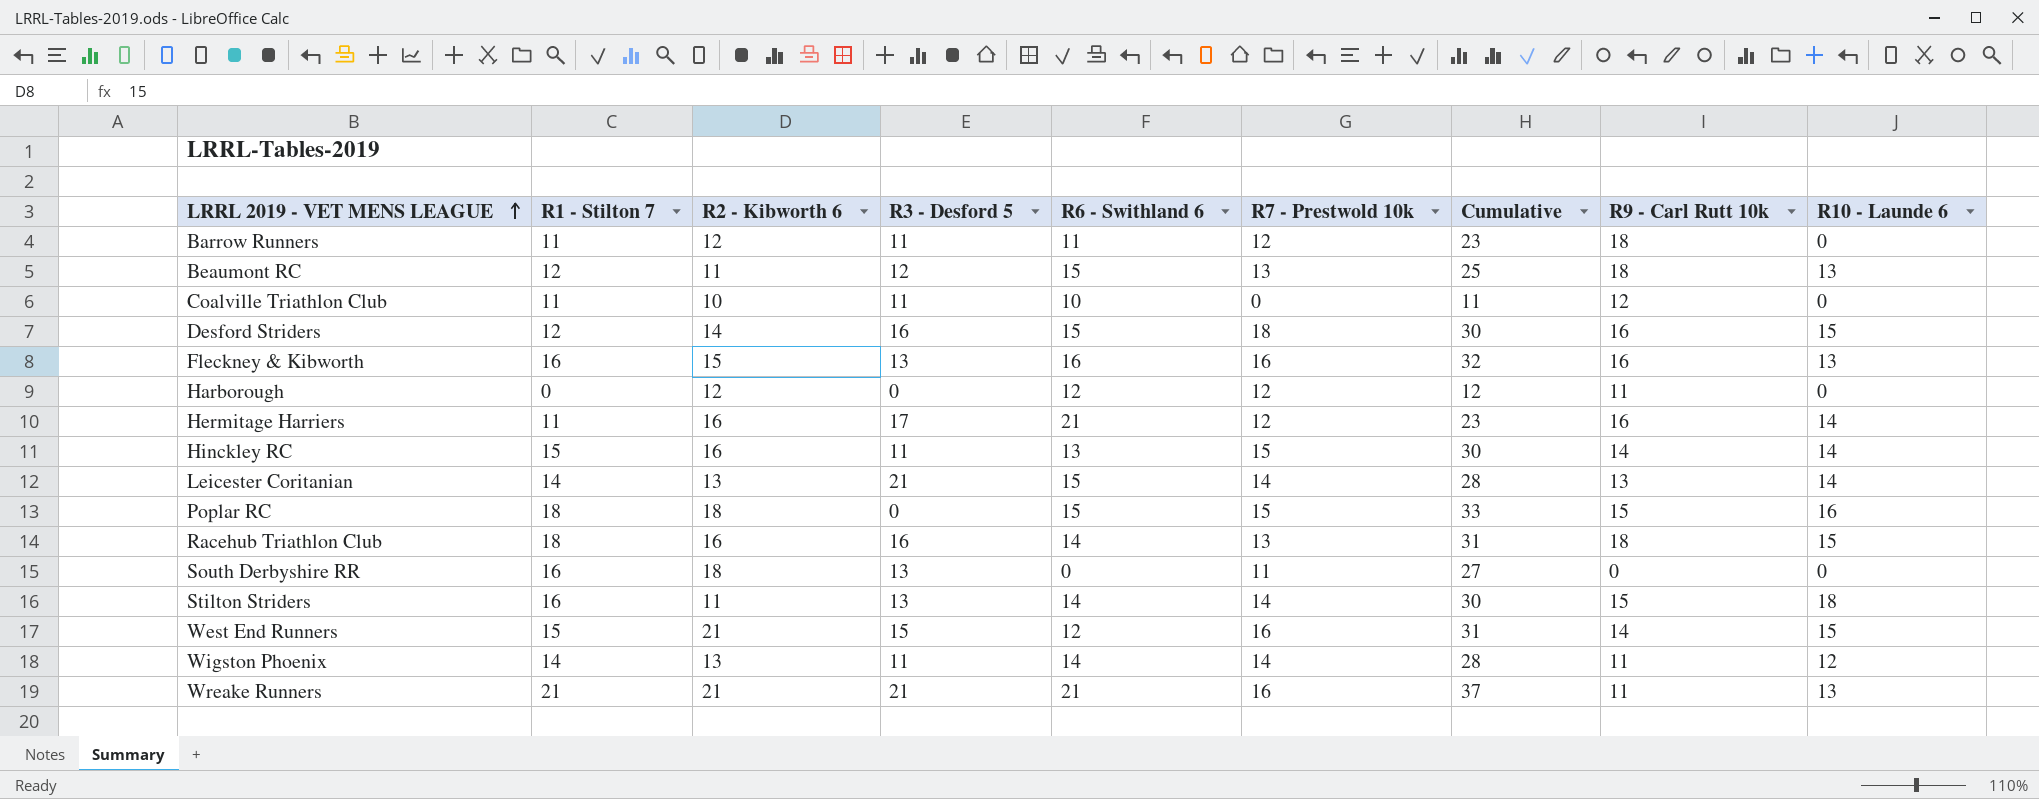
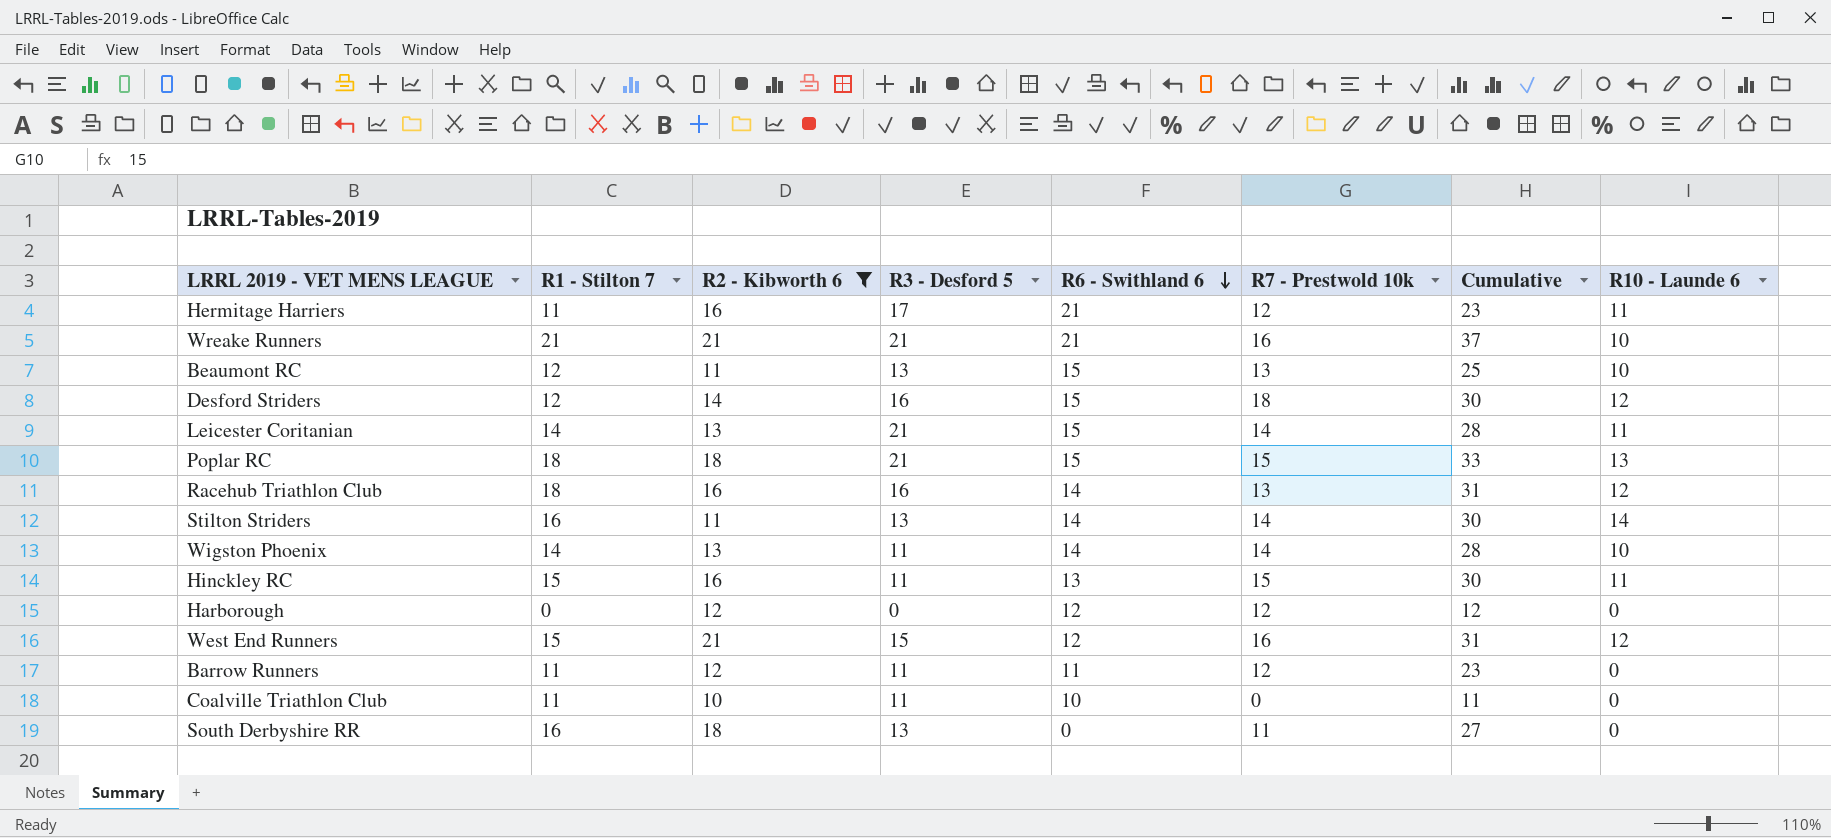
filter: none -> R2 - Kibworth 6 != 15
row order: LRRL 2019 - VET MENS LEAGUE ascending -> R6 - Swithland 6 descending
column R9 - Carl Rutt 10k | position: 8 -> none
Hermitage Harriers | R10 - Launde 6: 14 -> 11
Wreake Runners | R10 - Launde 6: 13 -> 10
Beaumont RC | R3 - Desford 5: 12 -> 13
Beaumont RC | R10 - Launde 6: 13 -> 10
Desford Striders | R10 - Launde 6: 15 -> 12
Leicester Coritanian | R10 - Launde 6: 14 -> 11
Poplar RC | R3 - Desford 5: 0 -> 21
Poplar RC | R10 - Launde 6: 16 -> 13
Racehub Triathlon Club | R10 - Launde 6: 15 -> 12
Stilton Striders | R10 - Launde 6: 18 -> 14
Wigston Phoenix | R10 - Launde 6: 12 -> 10
Hinckley RC | R10 - Launde 6: 14 -> 11
West End Runners | R10 - Launde 6: 15 -> 12

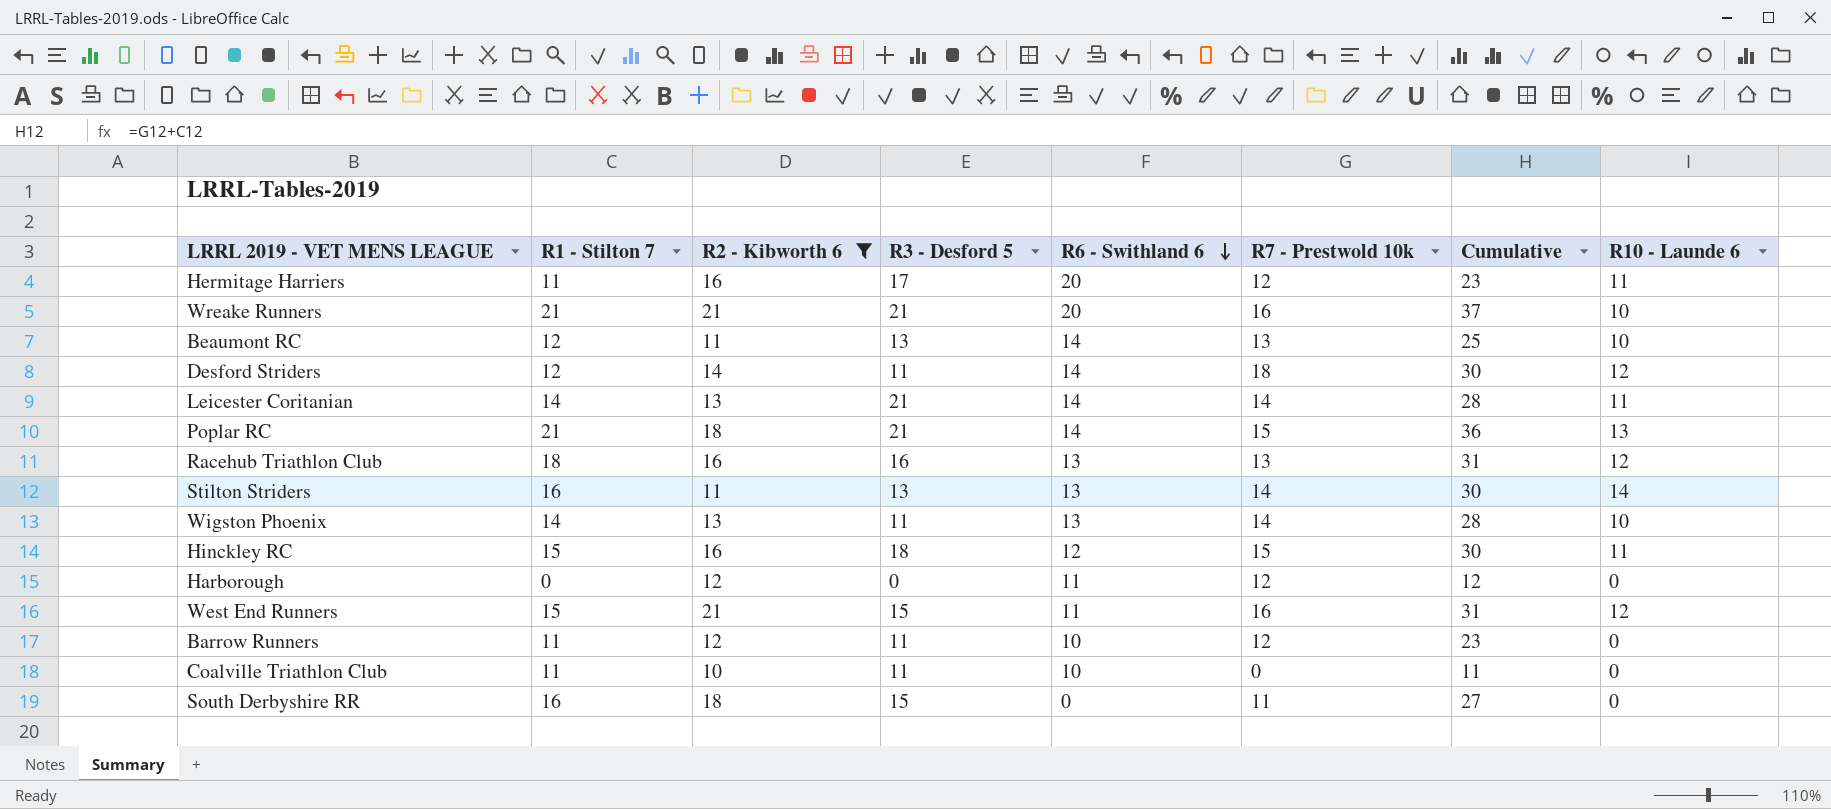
Hermitage Harriers | R6 - Swithland 6: 21 -> 20
Wreake Runners | R6 - Swithland 6: 21 -> 20
Beaumont RC | R6 - Swithland 6: 15 -> 14
Desford Striders | R3 - Desford 5: 16 -> 11
Desford Striders | R6 - Swithland 6: 15 -> 14
Leicester Coritanian | R6 - Swithland 6: 15 -> 14
Poplar RC | R1 - Stilton 7: 18 -> 21
Poplar RC | R6 - Swithland 6: 15 -> 14
Poplar RC | Cumulative: 33 -> 36
Racehub Triathlon Club | R6 - Swithland 6: 14 -> 13
Stilton Striders | R6 - Swithland 6: 14 -> 13
Wigston Phoenix | R6 - Swithland 6: 14 -> 13
Hinckley RC | R3 - Desford 5: 11 -> 18
Hinckley RC | R6 - Swithland 6: 13 -> 12
Harborough | R6 - Swithland 6: 12 -> 11
West End Runners | R6 - Swithland 6: 12 -> 11
Barrow Runners | R6 - Swithland 6: 11 -> 10
South Derbyshire RR | R3 - Desford 5: 13 -> 15

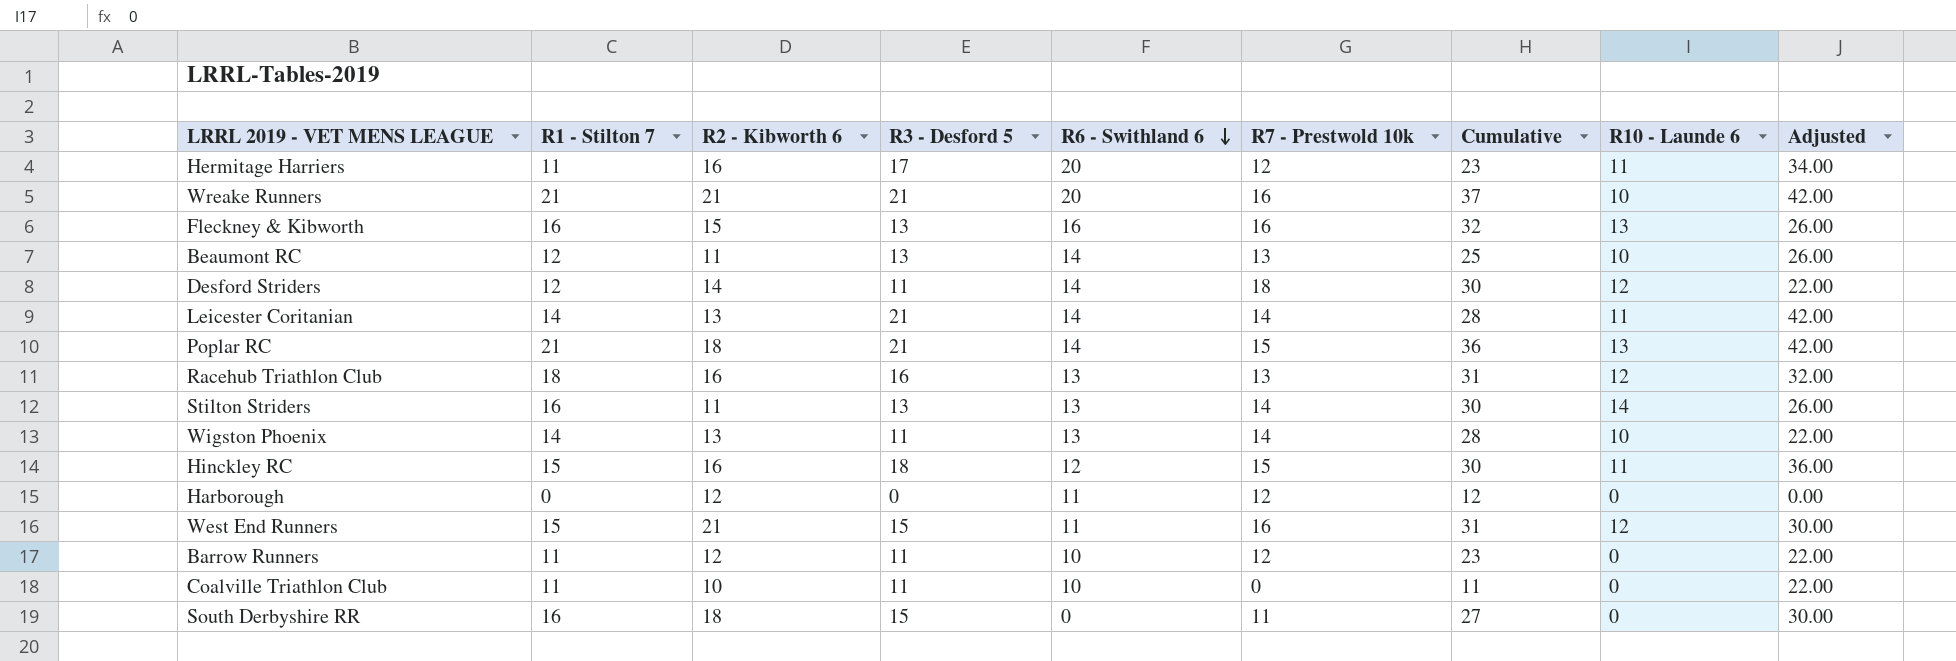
filter: R2 - Kibworth 6 != 15 -> none
column Adjusted | formula: none -> [R3 - Desford 5] * 2

